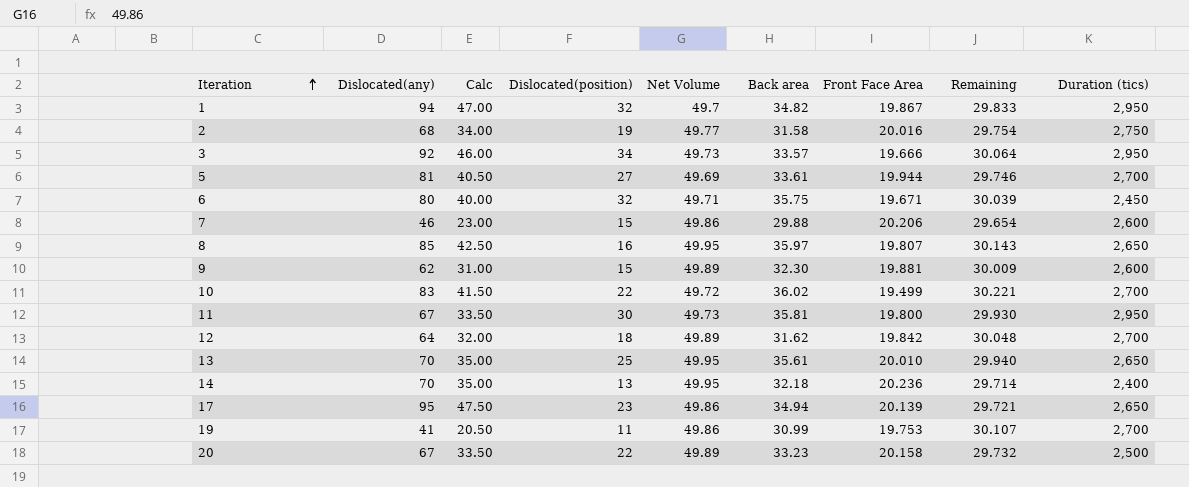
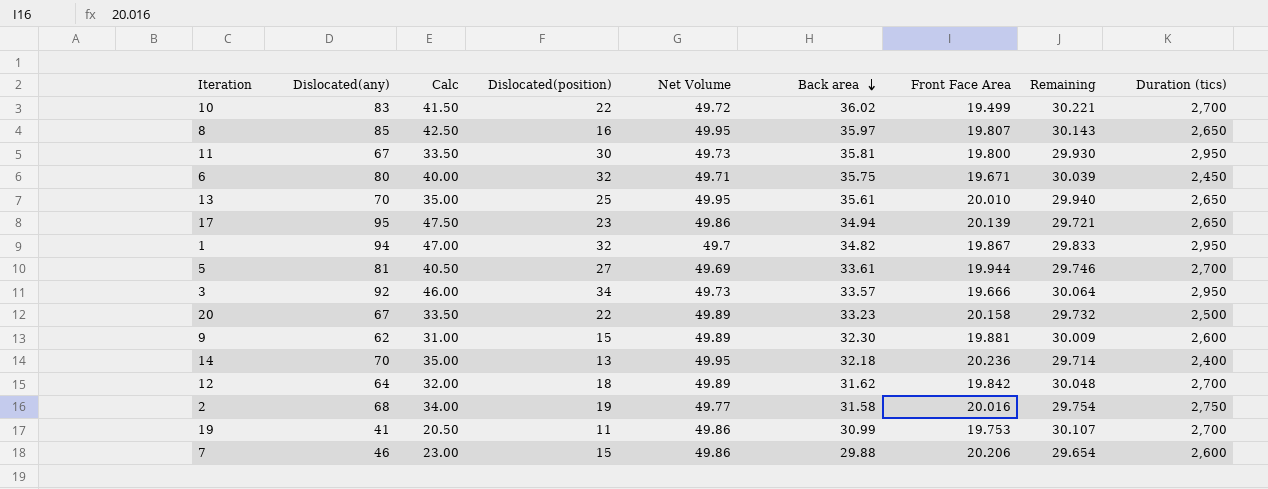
row order: Iteration ascending -> Back area descending

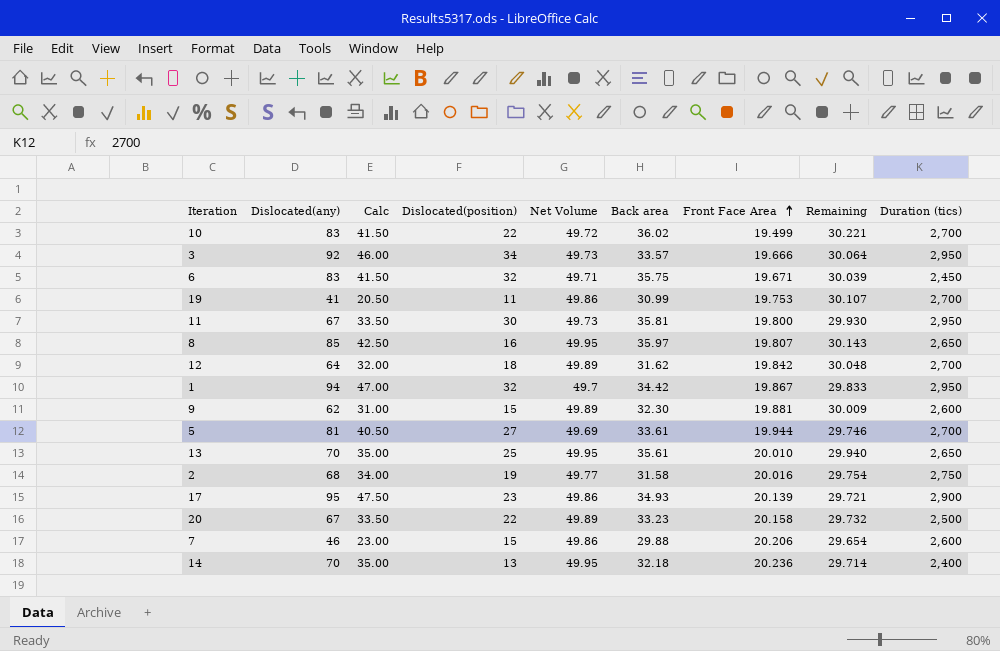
row order: Back area descending -> Front Face Area ascending
6 | Dislocated(any): 80 -> 83
6 | Calc: 40.00 -> 41.50
1 | Back area: 34.82 -> 34.42
17 | Back area: 34.94 -> 34.93
17 | Duration (tics): 2,650 -> 2,900

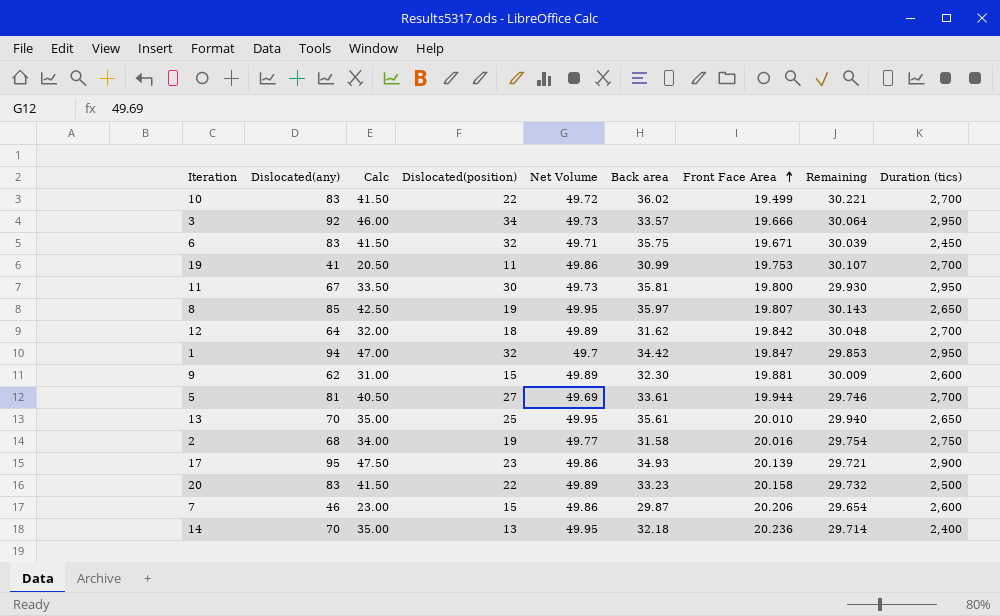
8 | Dislocated(position): 16 -> 19
1 | Front Face Area: 19.867 -> 19.847
1 | Remaining: 29.833 -> 29.853
20 | Dislocated(any): 67 -> 83
20 | Calc: 33.50 -> 41.50
7 | Back area: 29.88 -> 29.87

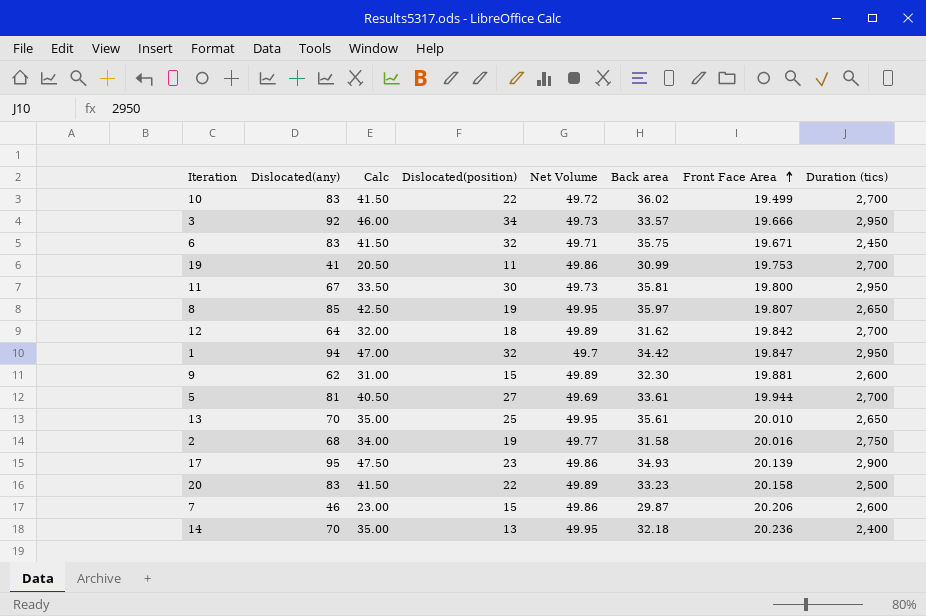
column Remaining | formula: [Net Volume] - [Front Face Area] -> none

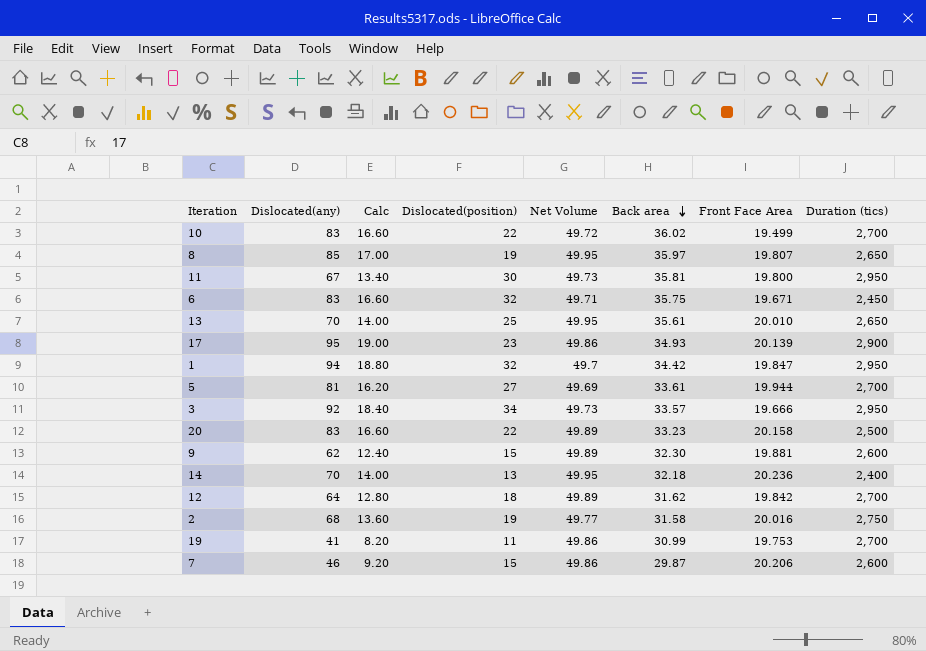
row order: Front Face Area ascending -> Back area descending
column Calc | formula: [Dislocated(any)] * 0.5 -> [Dislocated(any)] * 0.2

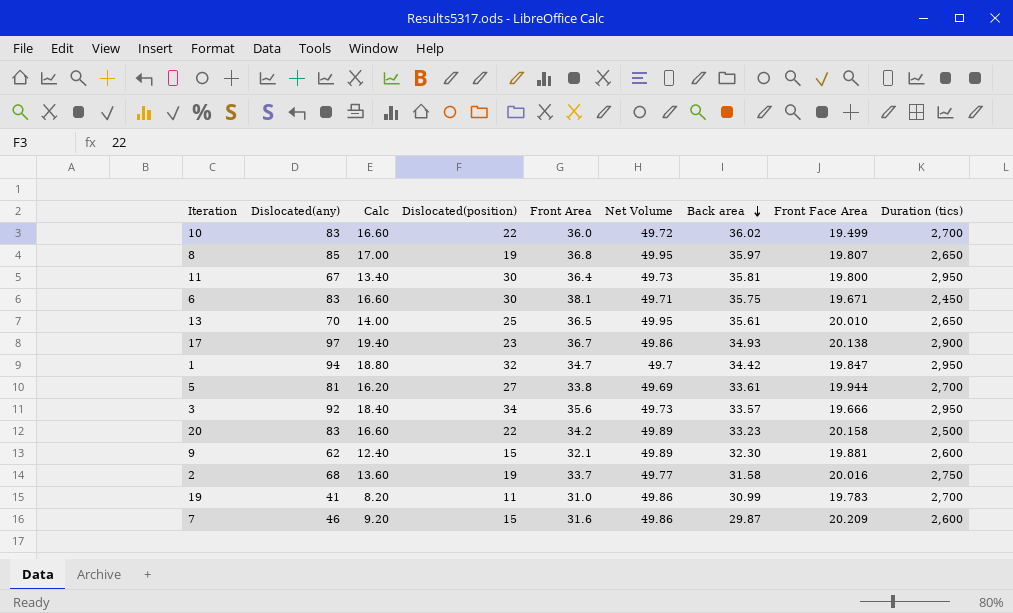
column Front Area | position: none -> 5
row 14: 70 | 14.00 | 13 | 49.95 | 32.18 | 20.236 | 2,400 -> none
row 12: 64 | 12.80 | 18 | 49.89 | 31.62 | 19.842 | 2,700 -> none
6 | Dislocated(position): 32 -> 30
17 | Dislocated(any): 95 -> 97
17 | Calc: 19.00 -> 19.40
17 | Front Face Area: 20.139 -> 20.138
19 | Front Face Area: 19.753 -> 19.783
7 | Front Face Area: 20.206 -> 20.209

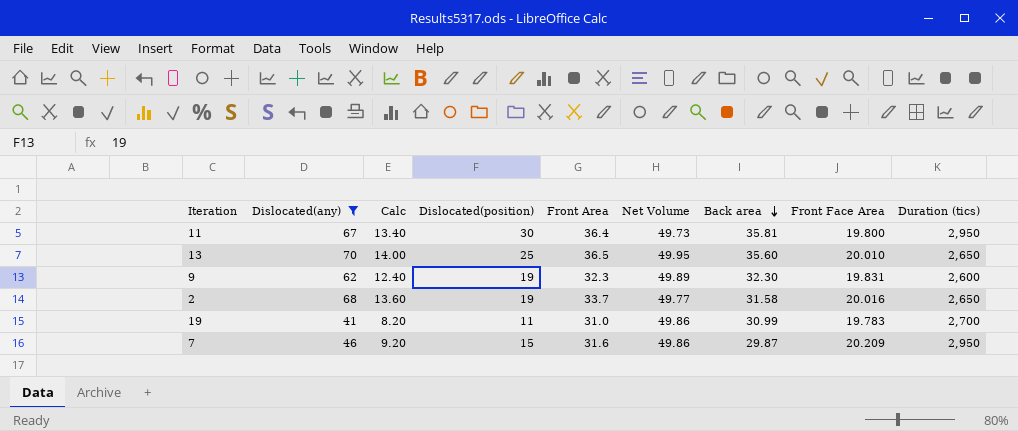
filter: none -> Dislocated(any) <= 70
13 | Back area: 35.61 -> 35.60
9 | Dislocated(position): 15 -> 19
9 | Front Area: 32.1 -> 32.3
9 | Front Face Area: 19.881 -> 19.831
2 | Duration (tics): 2,750 -> 2,650
7 | Duration (tics): 2,600 -> 2,950

